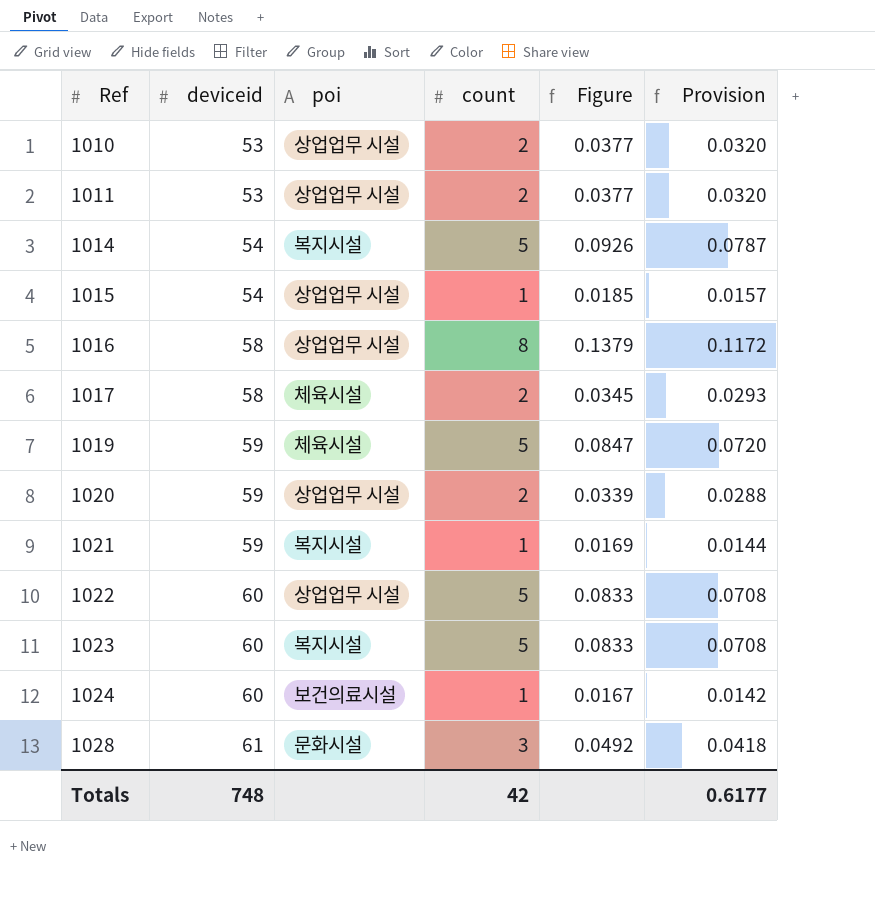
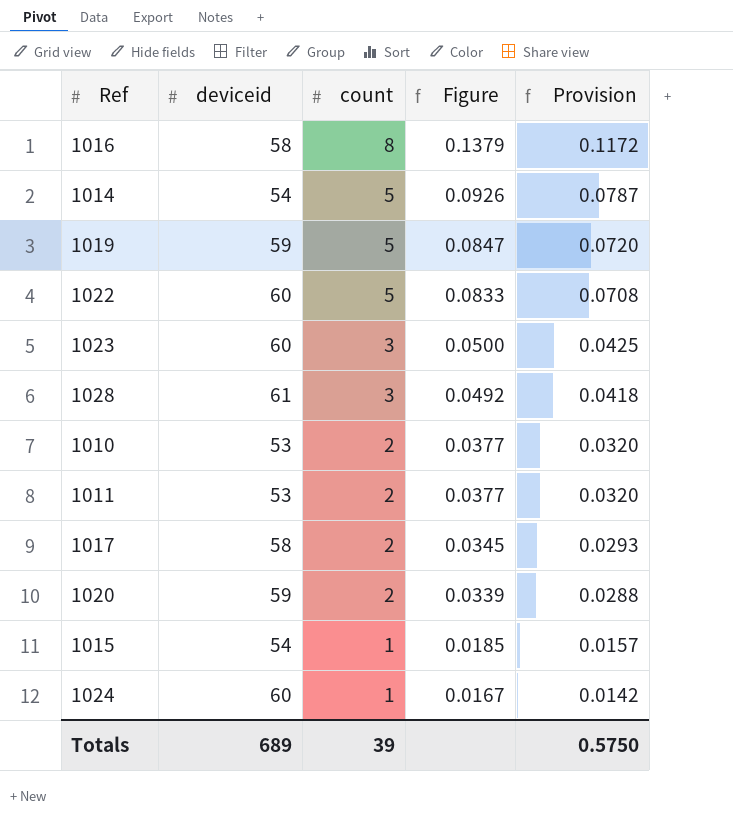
row order: Ref ascending -> count descending
column poi | position: 3 -> none
row 1021: 59 | 복지시설 | 1 | 0.0169 | 0.0144 -> none
1023 | count: 5 -> 3
1023 | Figure: 0.0833 -> 0.0500
1023 | Provision: 0.0708 -> 0.0425
Totals | deviceid: 748 -> 689
Totals | count: 42 -> 39
Totals | Provision: 0.6177 -> 0.5750

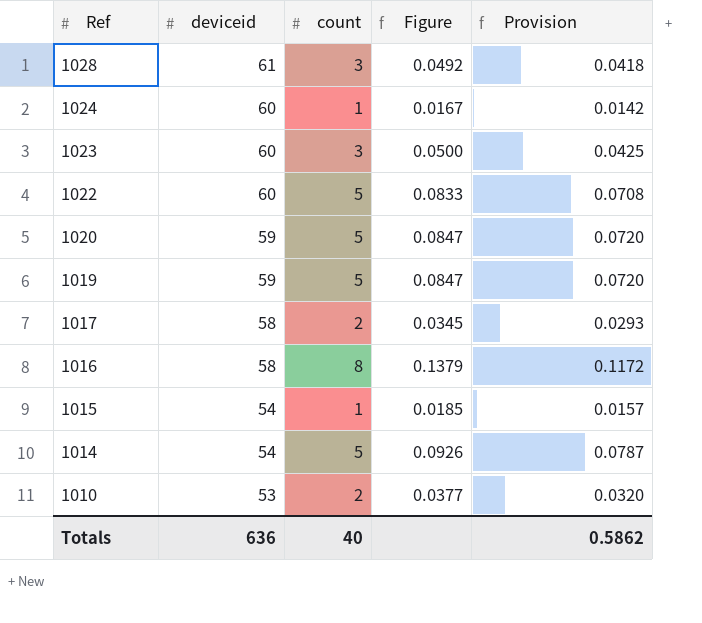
row order: count descending -> Ref descending
row 1011: 53 | 2 | 0.0377 | 0.0320 -> none
1020 | count: 2 -> 5
1020 | Figure: 0.0339 -> 0.0847
1020 | Provision: 0.0288 -> 0.0720
Totals | deviceid: 689 -> 636
Totals | count: 39 -> 40
Totals | Provision: 0.5750 -> 0.5862

